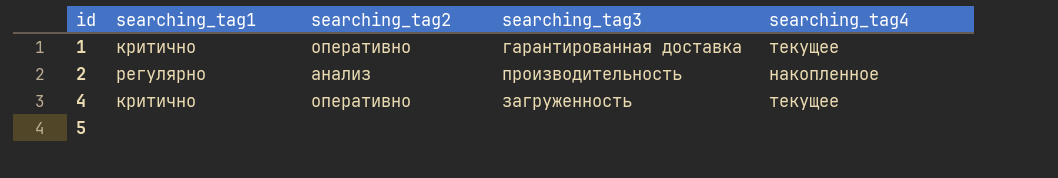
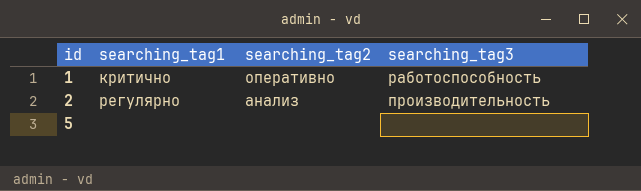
column searching_tag4 | position: 5 -> none
row 4: критично | оперативно | загруженность | текущее -> none
1 | searching_tag3: гарантированная доставка -> работоспособность

